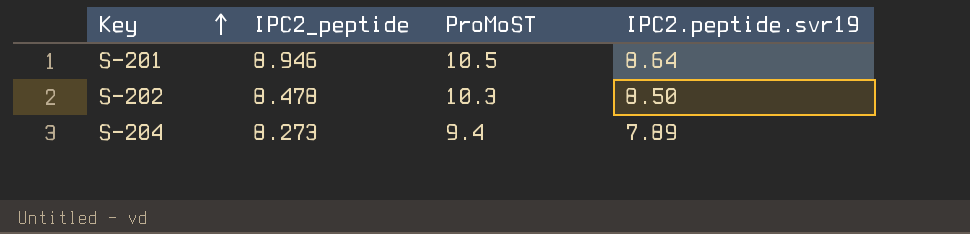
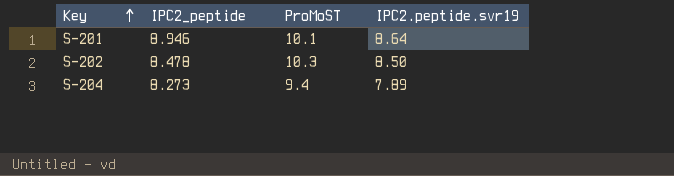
S-201 | ProMoST: 10.5 -> 10.1

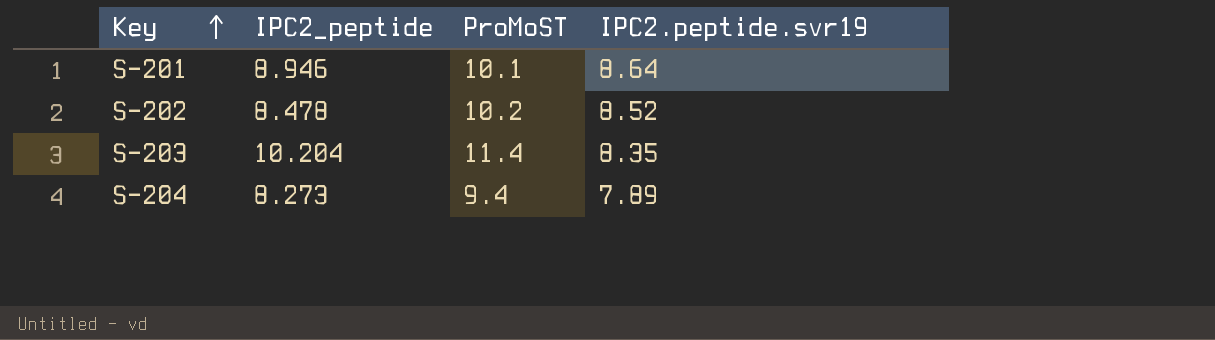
S-202 | ProMoST: 10.3 -> 10.2
S-202 | IPC2.peptide.svr19: 8.50 -> 8.52
row S-203: none -> 10.204 | 11.4 | 8.35

